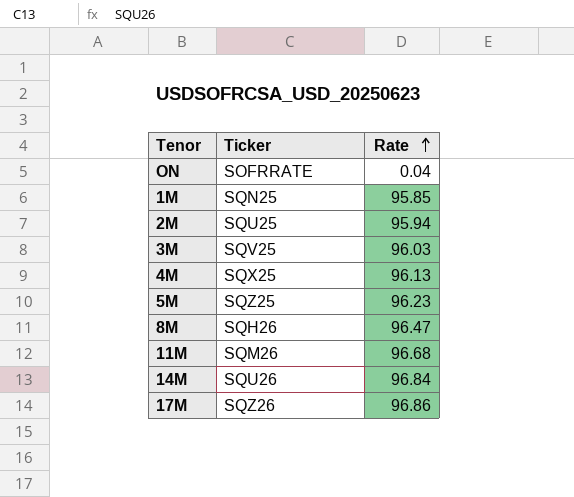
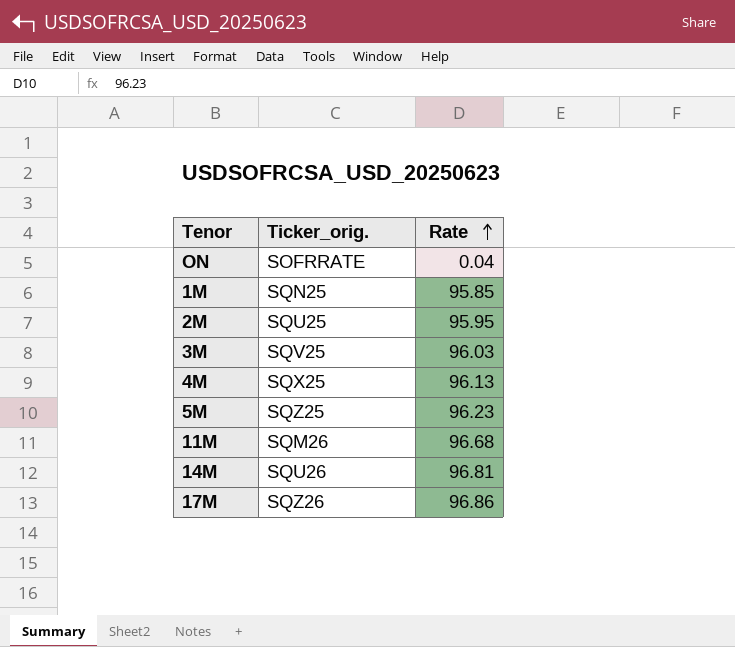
column name: Ticker -> Ticker_orig.
row 8M: SQH26 | 96.47 -> none
2M | Rate: 95.94 -> 95.95
14M | Rate: 96.84 -> 96.81

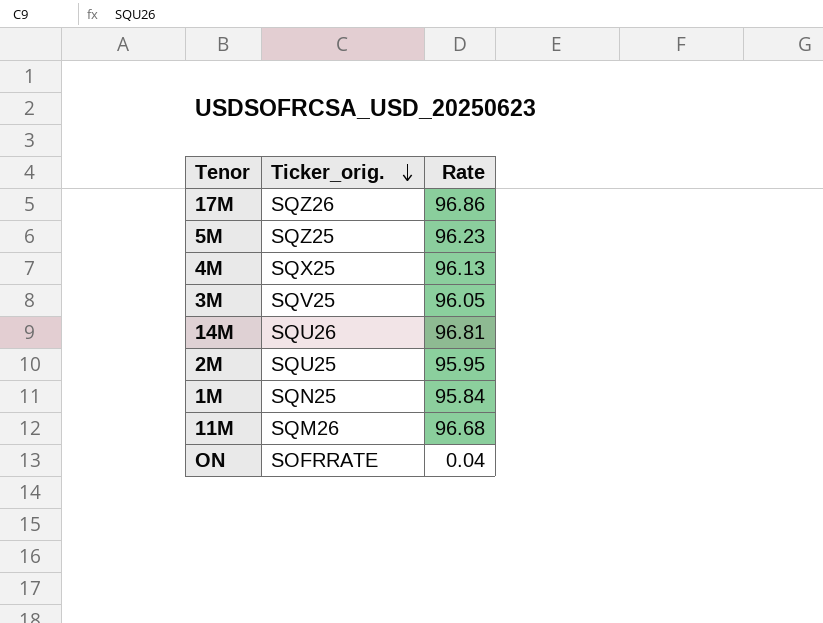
row order: Rate ascending -> Ticker_orig. descending
3M | Rate: 96.03 -> 96.05
1M | Rate: 95.85 -> 95.84

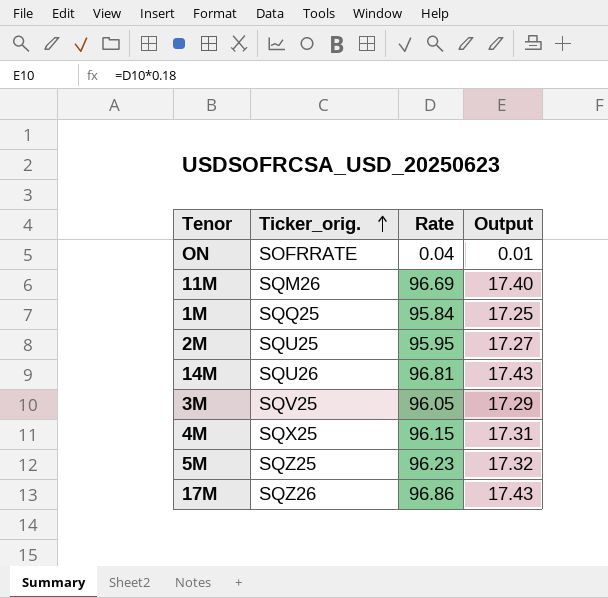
row order: Ticker_orig. descending -> Ticker_orig. ascending
column Output | formula: none -> [Rate] * 0.18
11M | Rate: 96.68 -> 96.69
1M | Ticker_orig.: SQN25 -> SQQ25
4M | Rate: 96.13 -> 96.15

